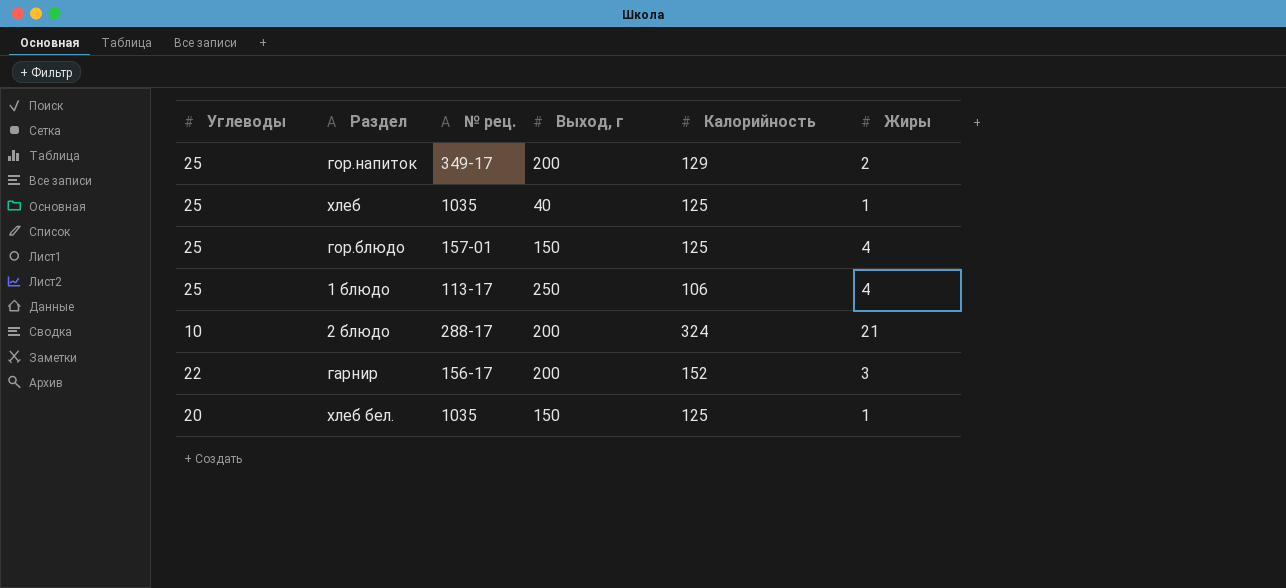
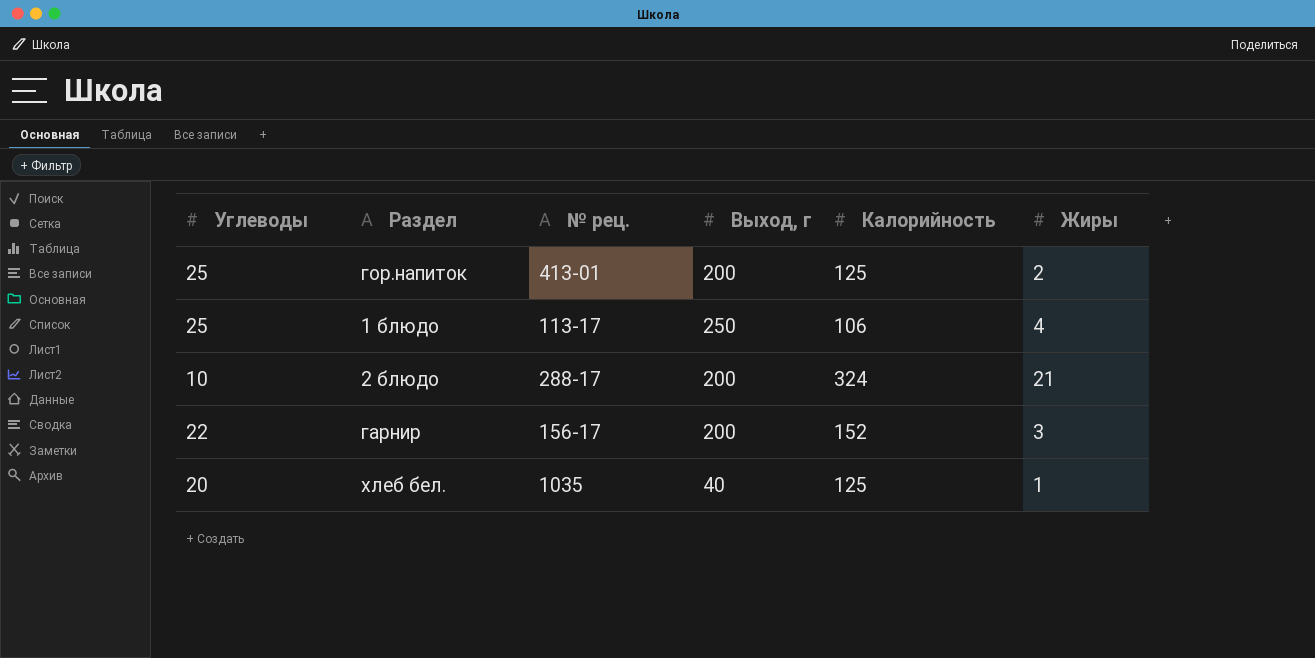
row хлеб: 25 | 1035 | 40 | 125 | 1 -> none
row гор.блюдо: 25 | 157-01 | 150 | 125 | 4 -> none
гор.напиток | № рец.: 349-17 -> 413-01
гор.напиток | Калорийность: 129 -> 125
хлеб бел. | Выход, г: 150 -> 40

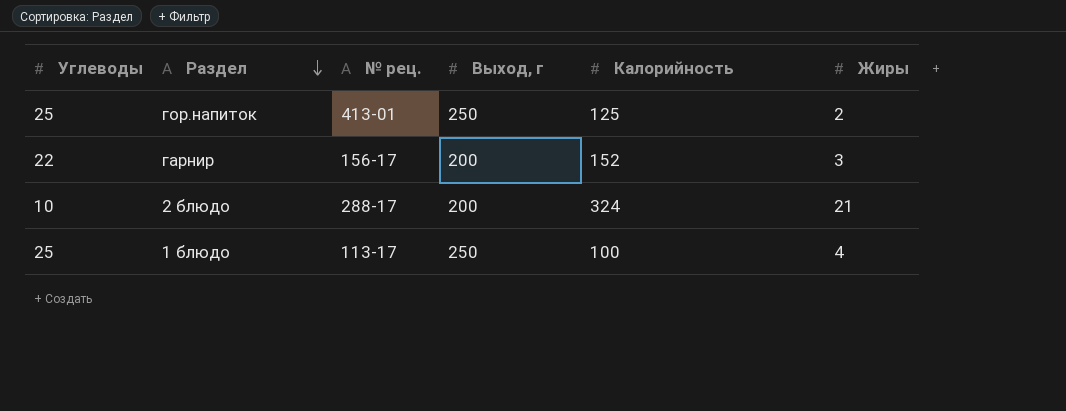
row order: none -> Раздел descending
row хлеб бел.: 20 | 1035 | 40 | 125 | 1 -> none
гор.напиток | Выход, г: 200 -> 250
1 блюдо | Калорийность: 106 -> 100

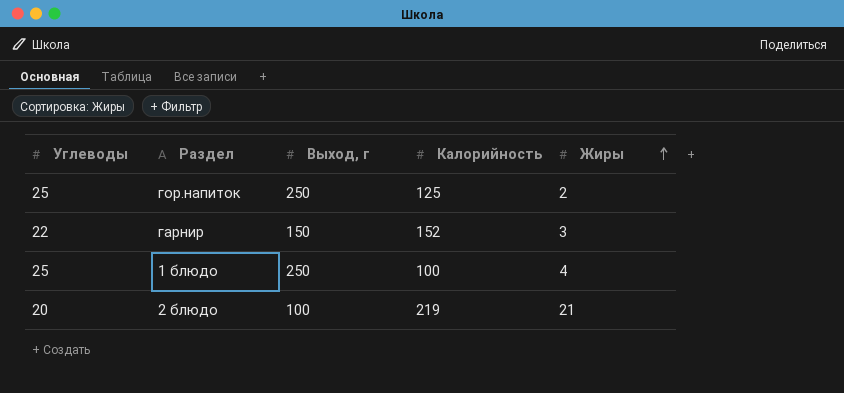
row order: Раздел descending -> Жиры ascending
column № рец. | position: 3 -> none
гарнир | Выход, г: 200 -> 150
2 блюдо | Углеводы: 10 -> 20
2 блюдо | Выход, г: 200 -> 100
2 блюдо | Калорийность: 324 -> 219

